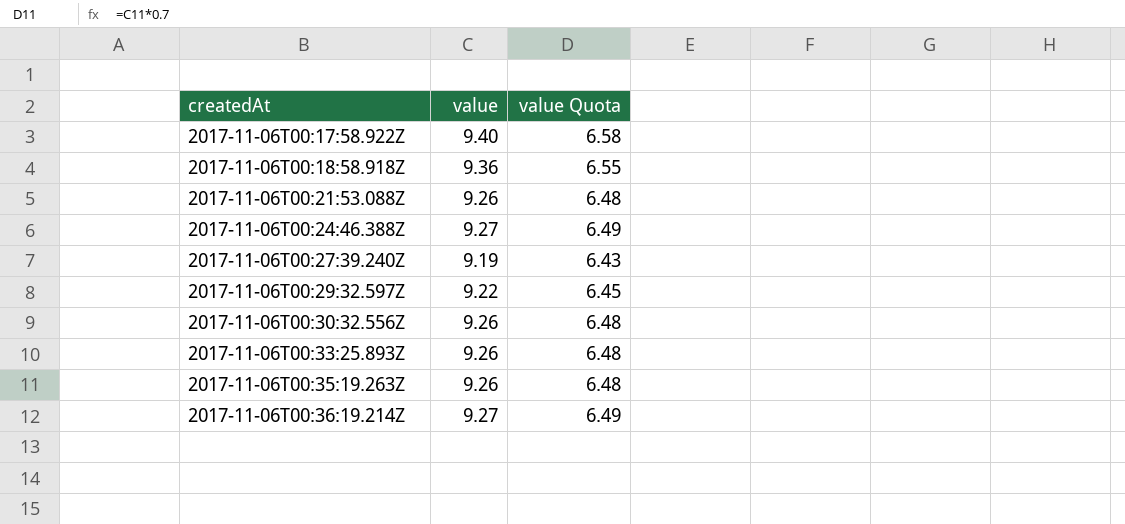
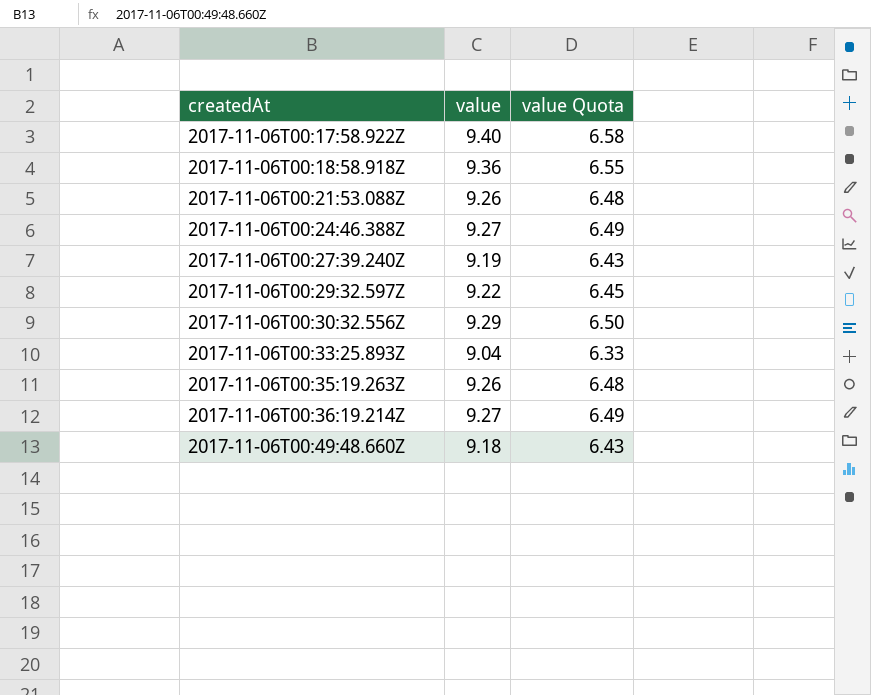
2017-11-06T00:30:32.556Z | value: 9.26 -> 9.29
2017-11-06T00:30:32.556Z | value Quota: 6.48 -> 6.50
2017-11-06T00:33:25.893Z | value: 9.26 -> 9.04
2017-11-06T00:33:25.893Z | value Quota: 6.48 -> 6.33
row 2017-11-06T00:49:48.660Z: none -> 9.18 | 6.43

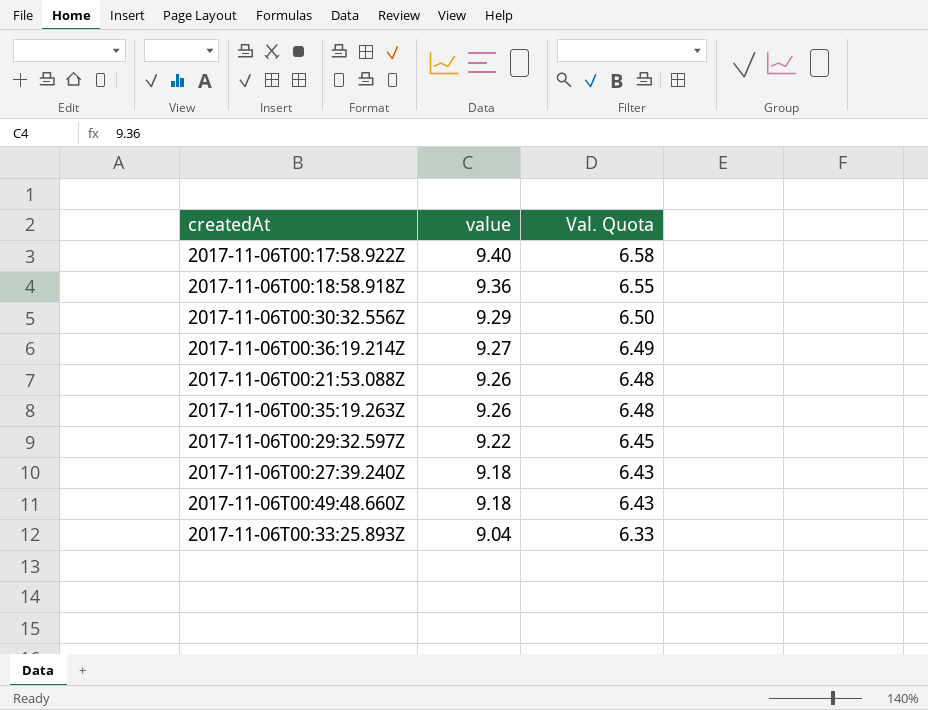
row order: createdAt ascending -> value descending
column name: value Quota -> Val. Quota
row 2017-11-06T00:24:46.388Z: 9.27 | 6.49 -> none
2017-11-06T00:27:39.240Z | value: 9.19 -> 9.18

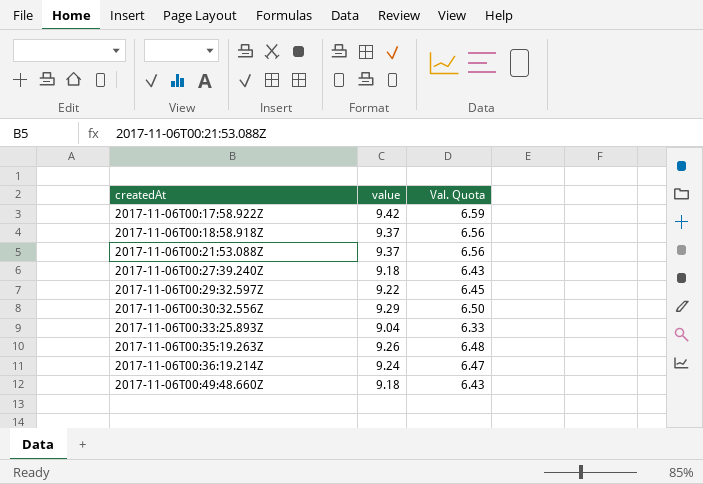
row order: value descending -> createdAt ascending
2017-11-06T00:17:58.922Z | value: 9.40 -> 9.42
2017-11-06T00:17:58.922Z | Val. Quota: 6.58 -> 6.59
2017-11-06T00:18:58.918Z | value: 9.36 -> 9.37
2017-11-06T00:18:58.918Z | Val. Quota: 6.55 -> 6.56
2017-11-06T00:21:53.088Z | value: 9.26 -> 9.37
2017-11-06T00:21:53.088Z | Val. Quota: 6.48 -> 6.56
2017-11-06T00:36:19.214Z | value: 9.27 -> 9.24
2017-11-06T00:36:19.214Z | Val. Quota: 6.49 -> 6.47

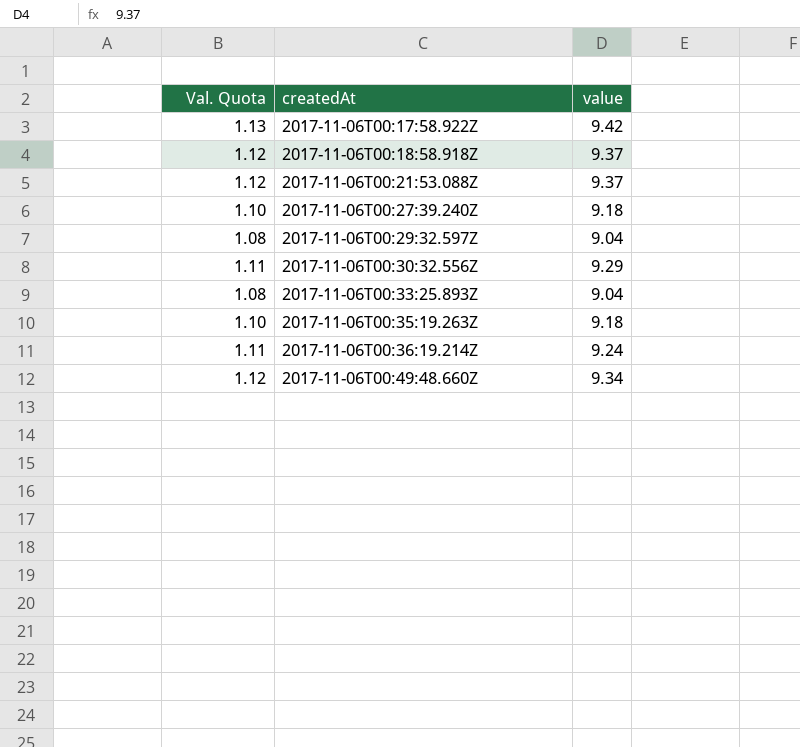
column Val. Quota | formula: [value] * 0.7 -> [value] * 0.12
column Val. Quota | position: 3 -> 1
2017-11-06T00:29:32.597Z | value: 9.22 -> 9.04
2017-11-06T00:35:19.263Z | value: 9.26 -> 9.18
2017-11-06T00:49:48.660Z | value: 9.18 -> 9.34

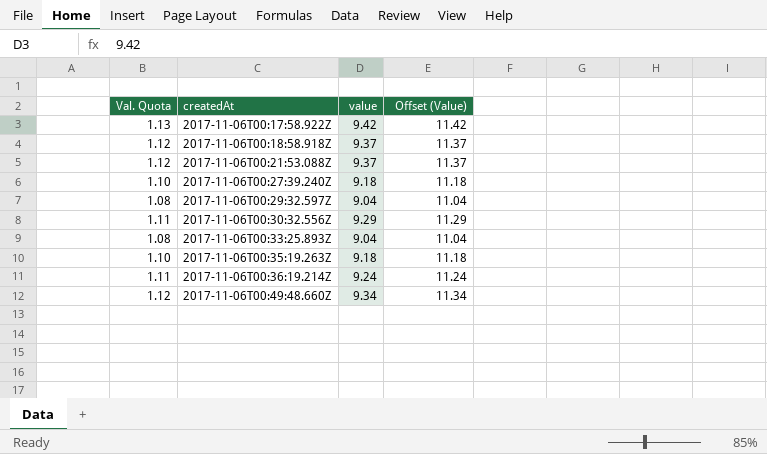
column Offset (Value) | formula: none -> [value] + 2

